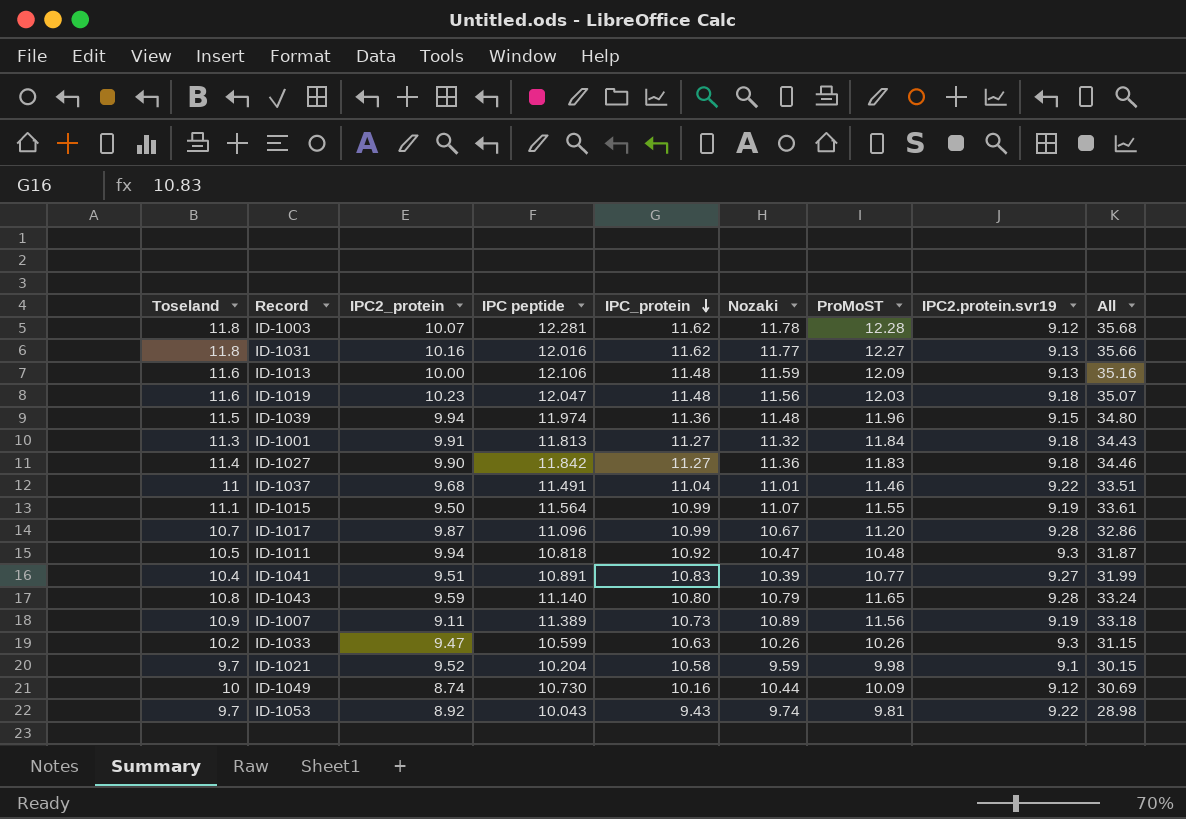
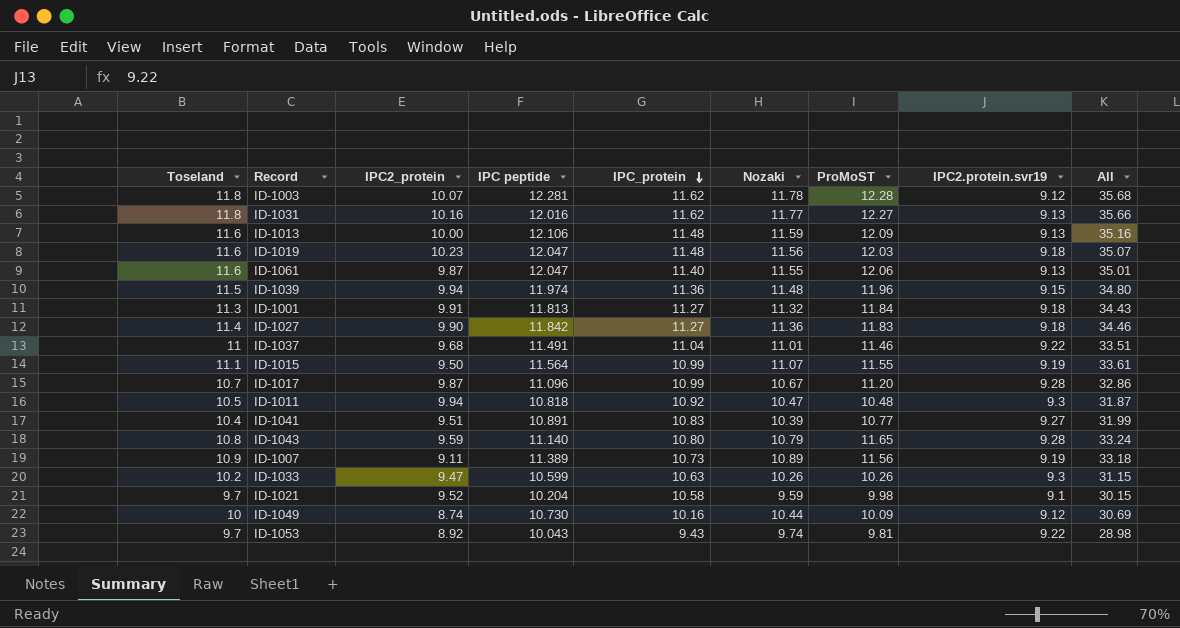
row ID-1061: none -> 11.6 | 9.87 | 12.047 | 11.40 | 11.55 | 12.06 | 9.13 | 35.01

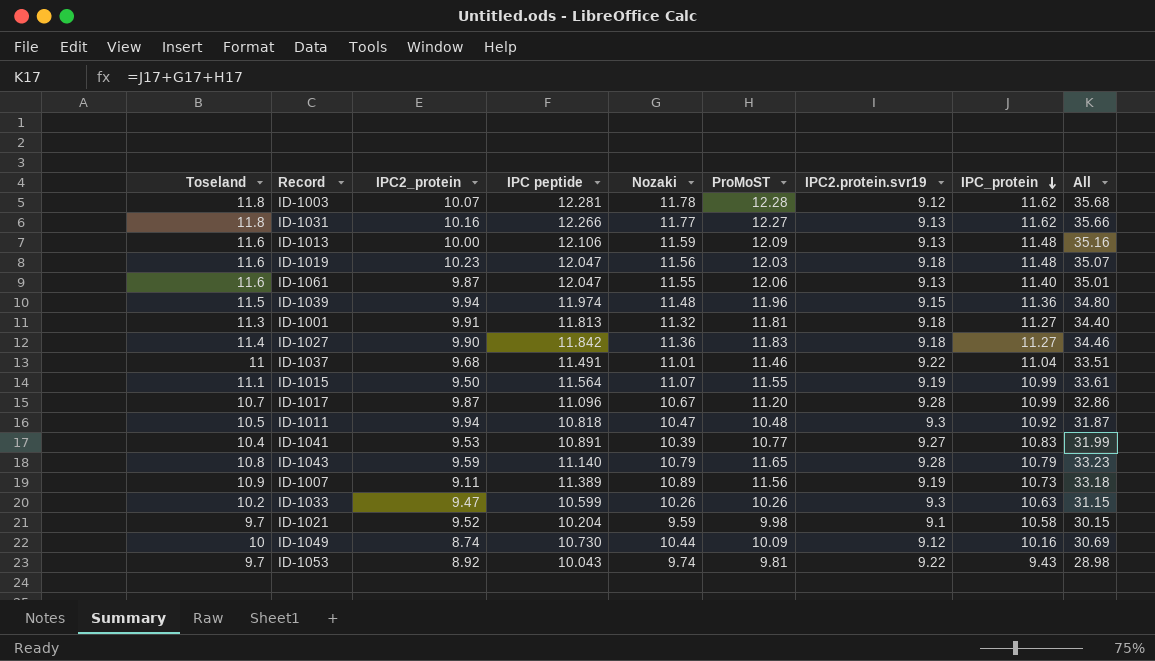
column IPC_protein | position: 5 -> 8
ID-1031 | IPC peptide: 12.016 -> 12.266
ID-1001 | ProMoST: 11.84 -> 11.81
ID-1001 | All: 34.43 -> 34.40
ID-1041 | IPC2_protein: 9.51 -> 9.53
ID-1043 | IPC_protein: 10.80 -> 10.79
ID-1043 | All: 33.24 -> 33.23

